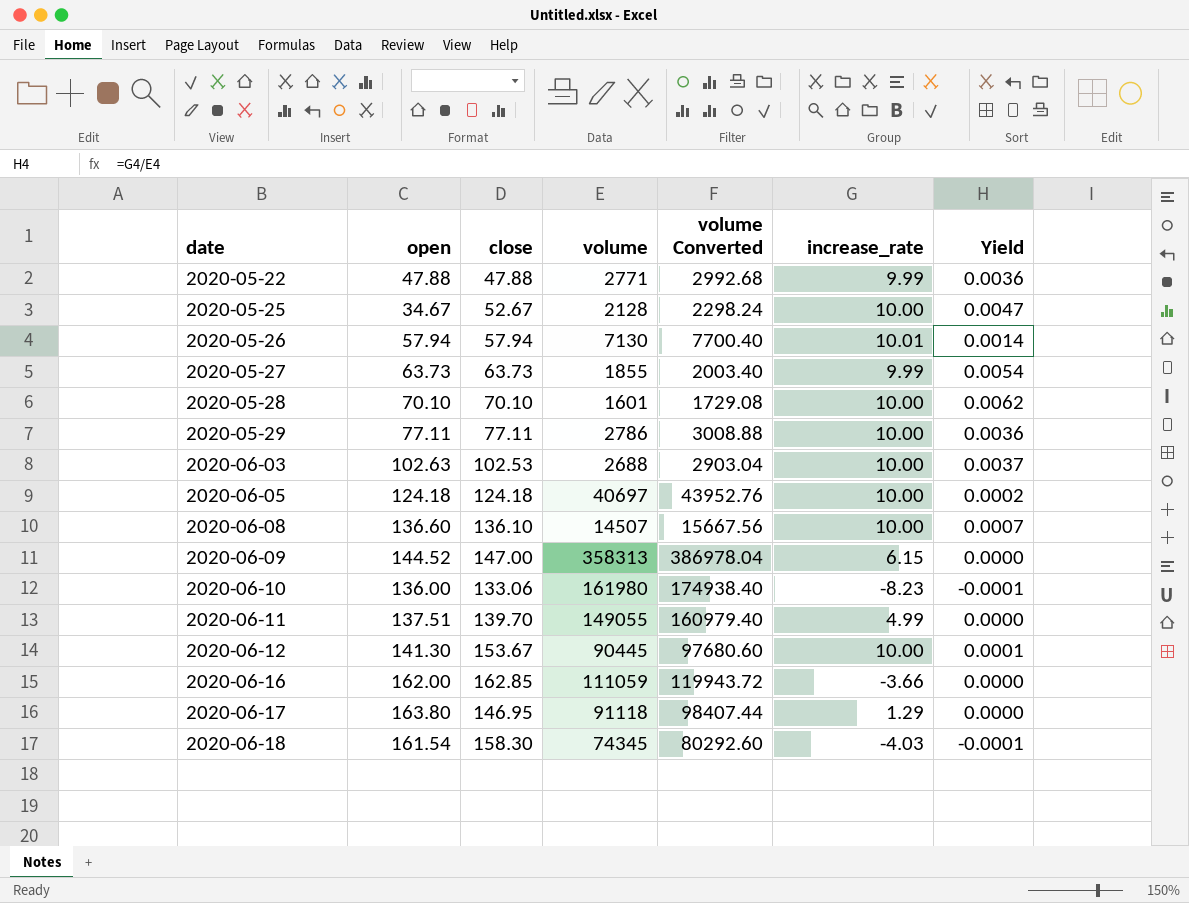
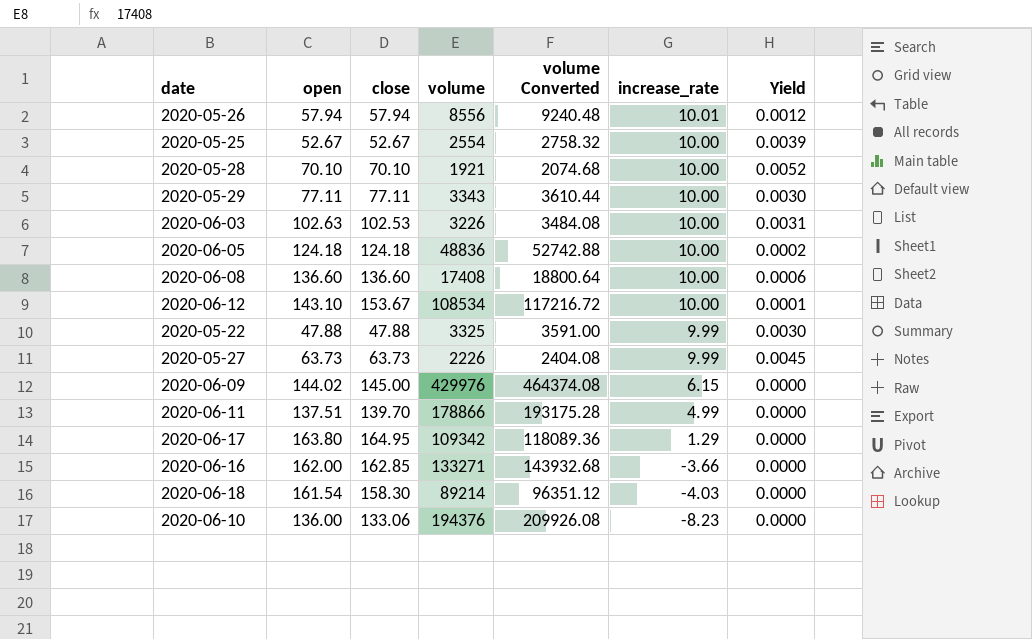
row order: date ascending -> increase_rate descending
2020-05-26 | volume: 7130 -> 8556
2020-05-26 | volume Converted: 7700.40 -> 9240.48
2020-05-26 | Yield: 0.0014 -> 0.0012
2020-05-25 | open: 34.67 -> 52.67
2020-05-25 | volume: 2128 -> 2554
2020-05-25 | volume Converted: 2298.24 -> 2758.32
2020-05-25 | Yield: 0.0047 -> 0.0039
2020-05-28 | volume: 1601 -> 1921
2020-05-28 | volume Converted: 1729.08 -> 2074.68
2020-05-28 | Yield: 0.0062 -> 0.0052
2020-05-29 | volume: 2786 -> 3343
2020-05-29 | volume Converted: 3008.88 -> 3610.44
2020-05-29 | Yield: 0.0036 -> 0.0030
2020-06-03 | volume: 2688 -> 3226
2020-06-03 | volume Converted: 2903.04 -> 3484.08
2020-06-03 | Yield: 0.0037 -> 0.0031
2020-06-05 | volume: 40697 -> 48836
2020-06-05 | volume Converted: 43952.76 -> 52742.88
2020-06-08 | close: 136.10 -> 136.60
2020-06-08 | volume: 14507 -> 17408
2020-06-08 | volume Converted: 15667.56 -> 18800.64
2020-06-08 | Yield: 0.0007 -> 0.0006
2020-06-12 | open: 141.30 -> 143.10
2020-06-12 | volume: 90445 -> 108534
2020-06-12 | volume Converted: 97680.60 -> 117216.72
2020-05-22 | volume: 2771 -> 3325
2020-05-22 | volume Converted: 2992.68 -> 3591.00
2020-05-22 | Yield: 0.0036 -> 0.0030
2020-05-27 | volume: 1855 -> 2226
2020-05-27 | volume Converted: 2003.40 -> 2404.08
2020-05-27 | Yield: 0.0054 -> 0.0045
2020-06-09 | open: 144.52 -> 144.02
2020-06-09 | close: 147.00 -> 145.00
2020-06-09 | volume: 358313 -> 429976
2020-06-09 | volume Converted: 386978.04 -> 464374.08
2020-06-11 | volume: 149055 -> 178866
2020-06-11 | volume Converted: 160979.40 -> 193175.28
2020-06-17 | close: 146.95 -> 164.95
2020-06-17 | volume: 91118 -> 109342
2020-06-17 | volume Converted: 98407.44 -> 118089.36
2020-06-16 | volume: 111059 -> 133271
2020-06-16 | volume Converted: 119943.72 -> 143932.68
2020-06-18 | volume: 74345 -> 89214
2020-06-18 | volume Converted: 80292.60 -> 96351.12
2020-06-18 | Yield: -0.0001 -> 0.0000
2020-06-10 | volume: 161980 -> 194376
2020-06-10 | volume Converted: 174938.40 -> 209926.08
2020-06-10 | Yield: -0.0001 -> 0.0000

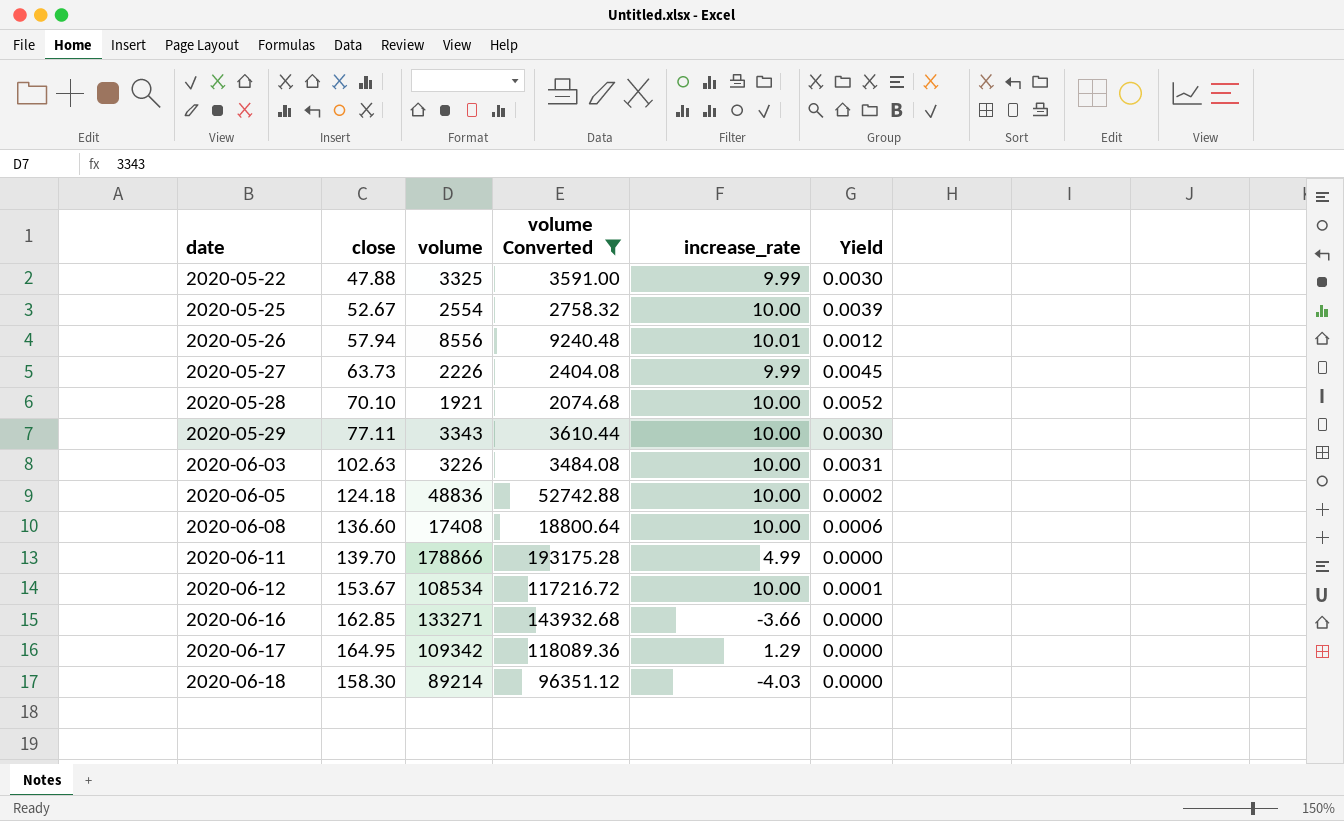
filter: none -> volume Converted <= 193175.28
row order: increase_rate descending -> date ascending
column open | position: 2 -> none
2020-06-03 | close: 102.53 -> 102.63

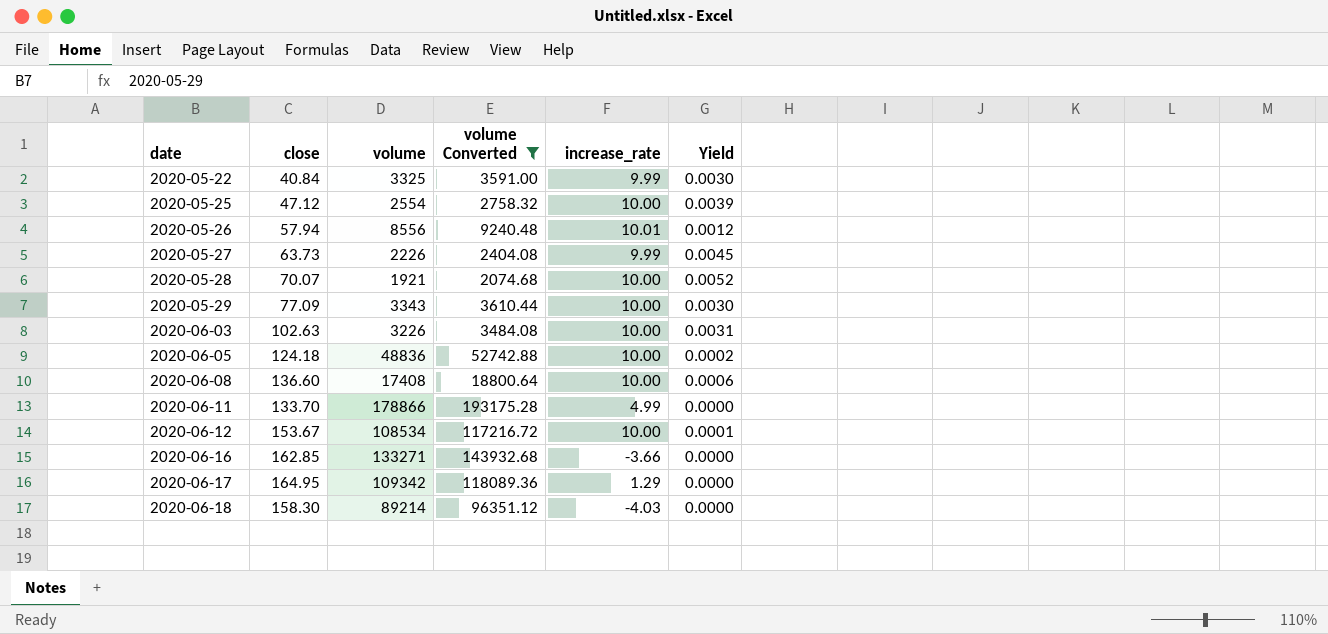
2020-05-22 | close: 47.88 -> 40.84
2020-05-25 | close: 52.67 -> 47.12
2020-05-28 | close: 70.10 -> 70.07
2020-05-29 | close: 77.11 -> 77.09
2020-06-11 | close: 139.70 -> 133.70

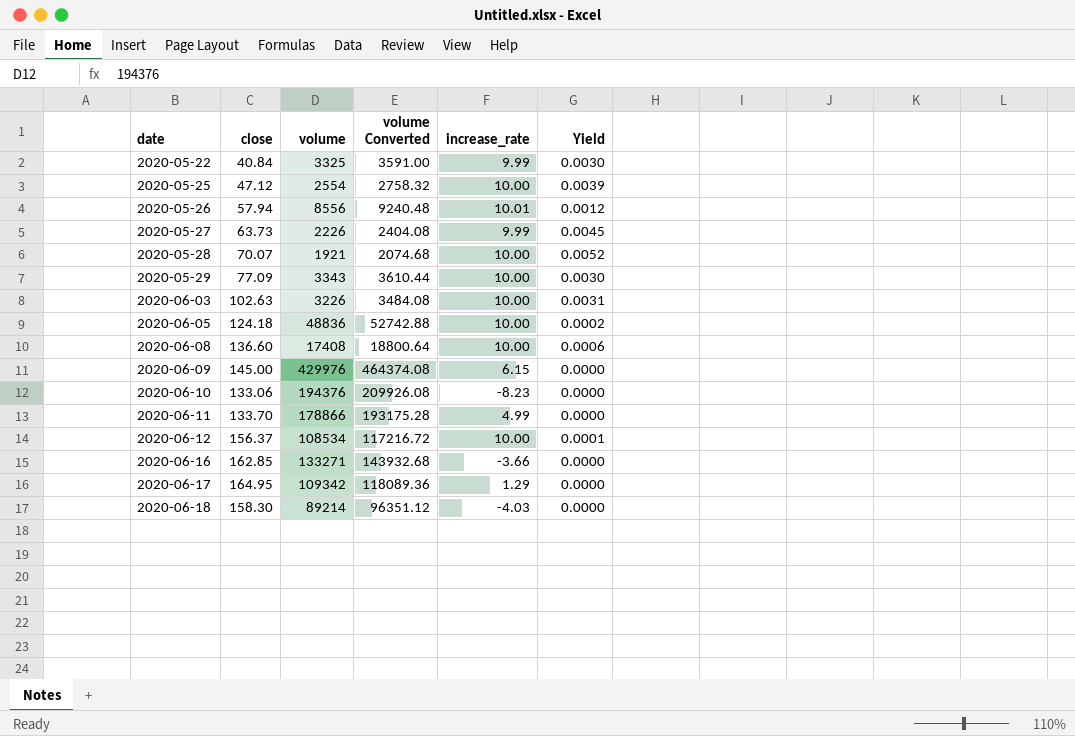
filter: volume Converted <= 193175.28 -> none
2020-06-12 | close: 153.67 -> 156.37

